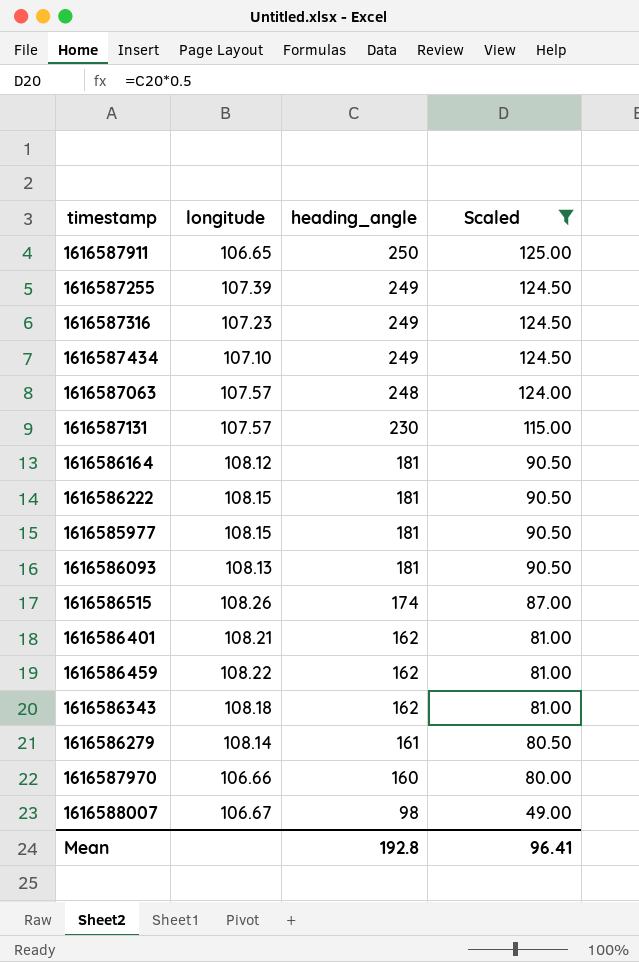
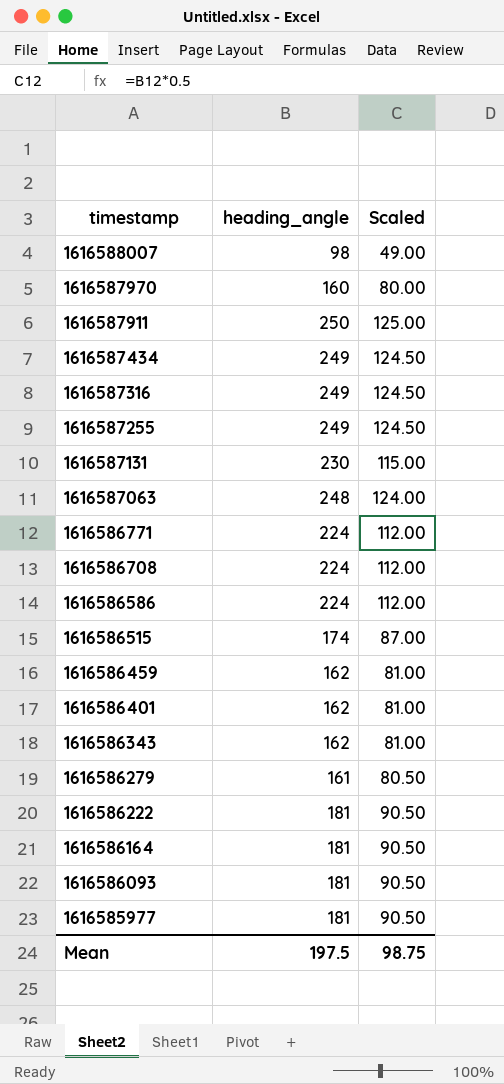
filter: Scaled != 112.00 -> none
row order: heading_angle descending -> timestamp descending
column longitude | position: 2 -> none
Mean | heading_angle: 192.8 -> 197.5
Mean | Scaled: 96.41 -> 98.75

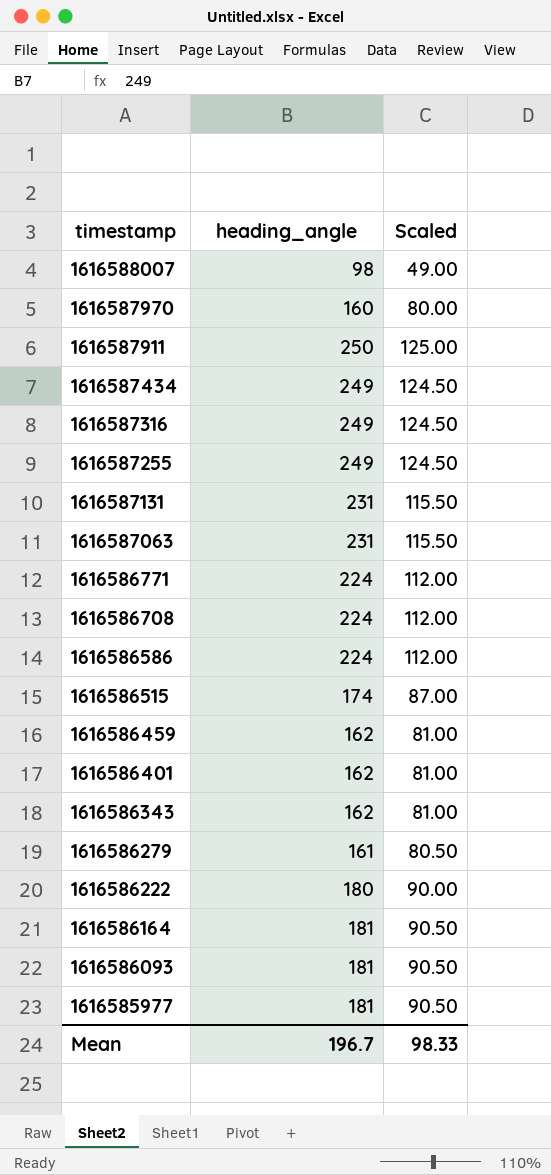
1616587131 | heading_angle: 230 -> 231
1616587131 | Scaled: 115.00 -> 115.50
1616587063 | heading_angle: 248 -> 231
1616587063 | Scaled: 124.00 -> 115.50
1616586222 | heading_angle: 181 -> 180
1616586222 | Scaled: 90.50 -> 90.00
Mean | heading_angle: 197.5 -> 196.7
Mean | Scaled: 98.75 -> 98.33

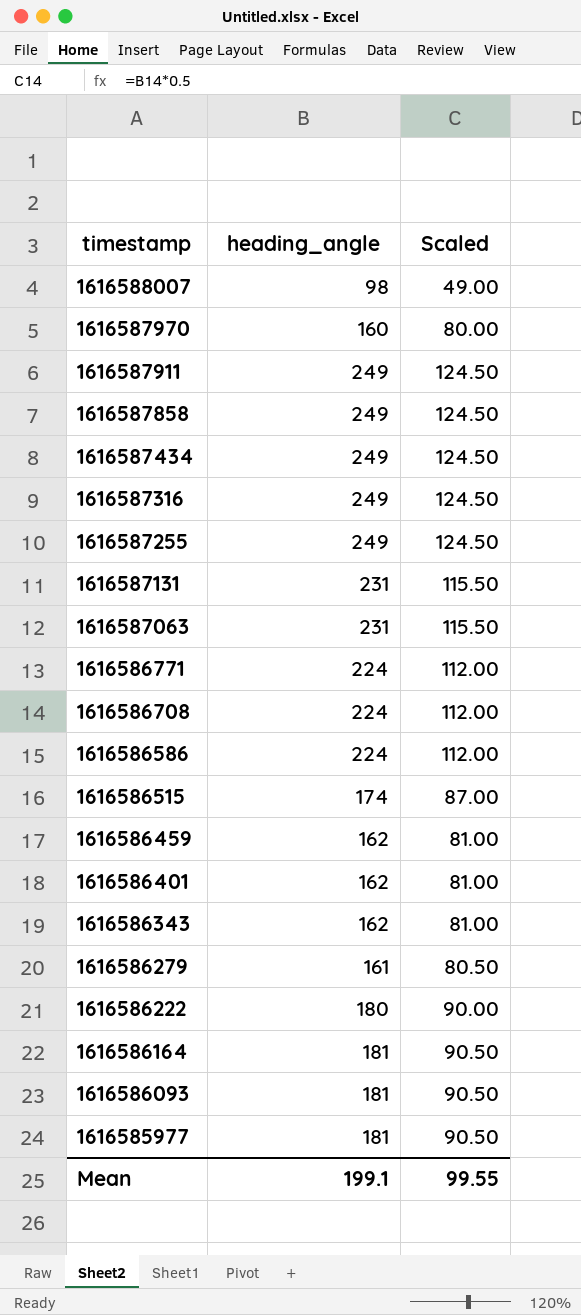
1616587911 | heading_angle: 250 -> 249
1616587911 | Scaled: 125.00 -> 124.50
row 1616587858: none -> 249 | 124.50
Mean | heading_angle: 196.7 -> 199.1
Mean | Scaled: 98.33 -> 99.55

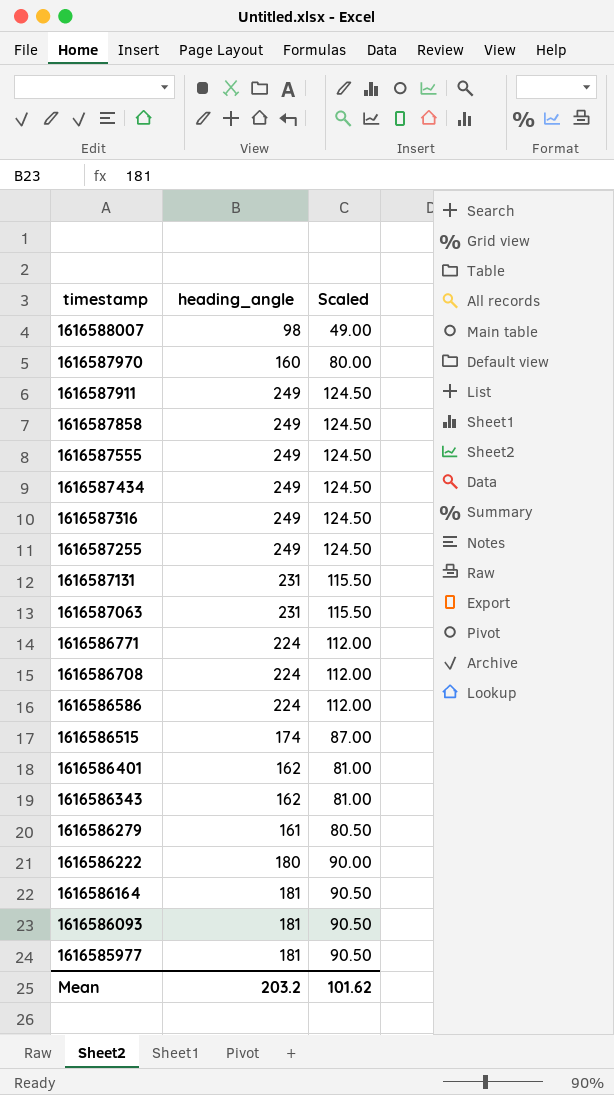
row 1616586459: 162 | 81.00 -> none
row 1616587555: none -> 249 | 124.50
Mean | heading_angle: 199.1 -> 203.2
Mean | Scaled: 99.55 -> 101.62

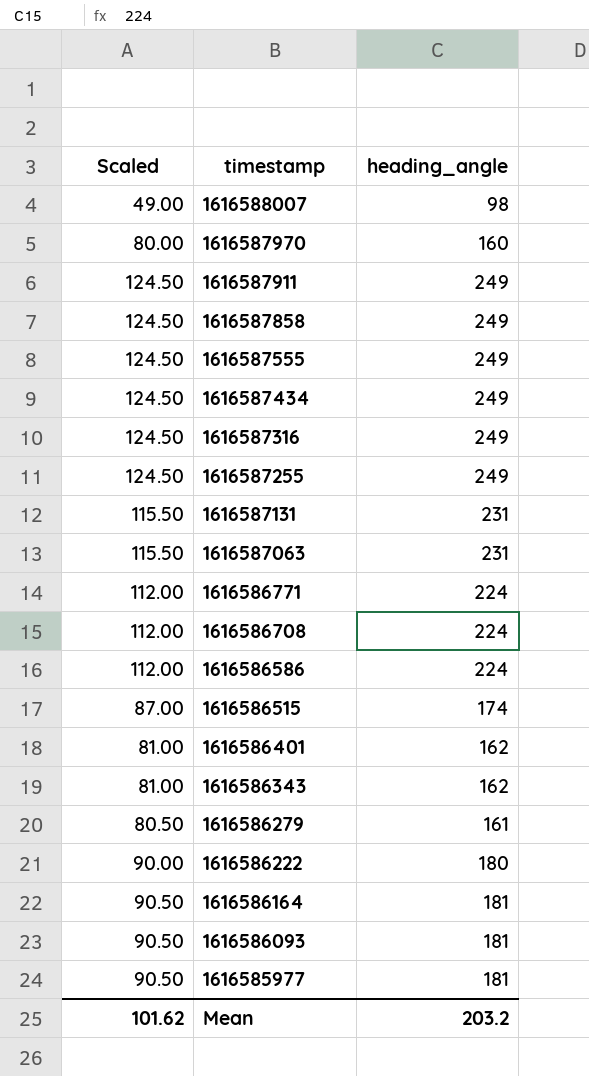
column Scaled | position: 3 -> 1

